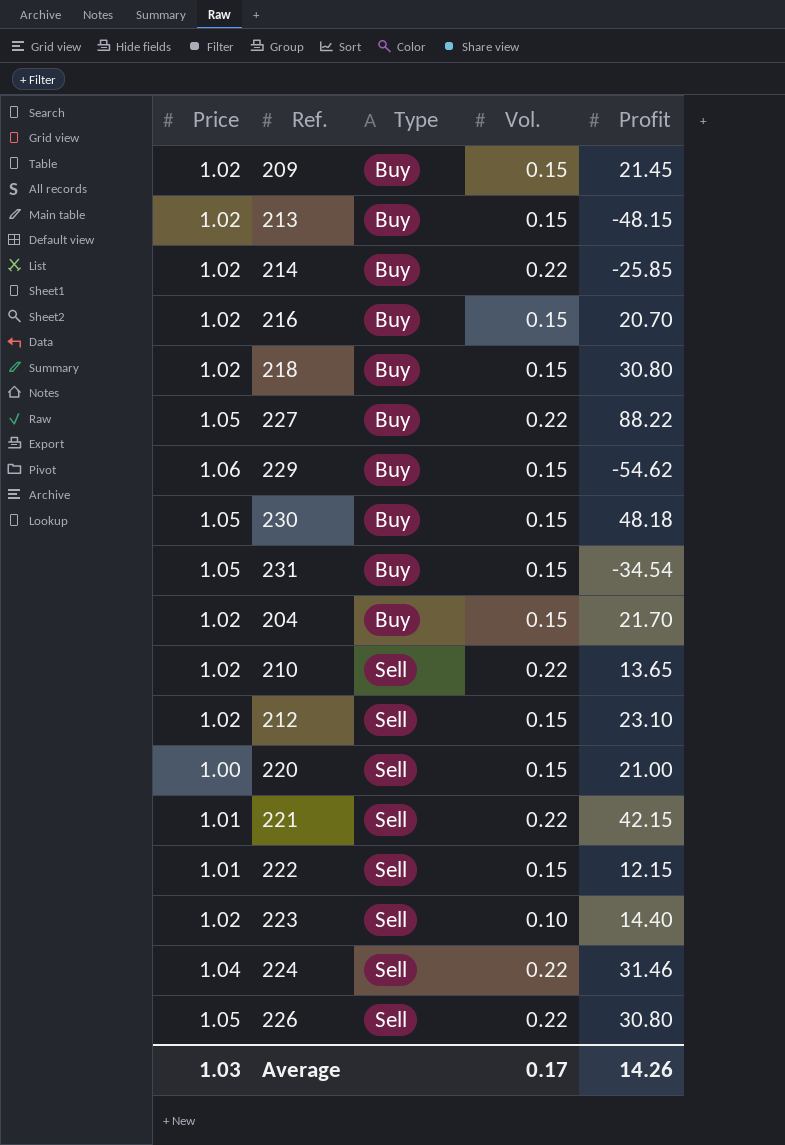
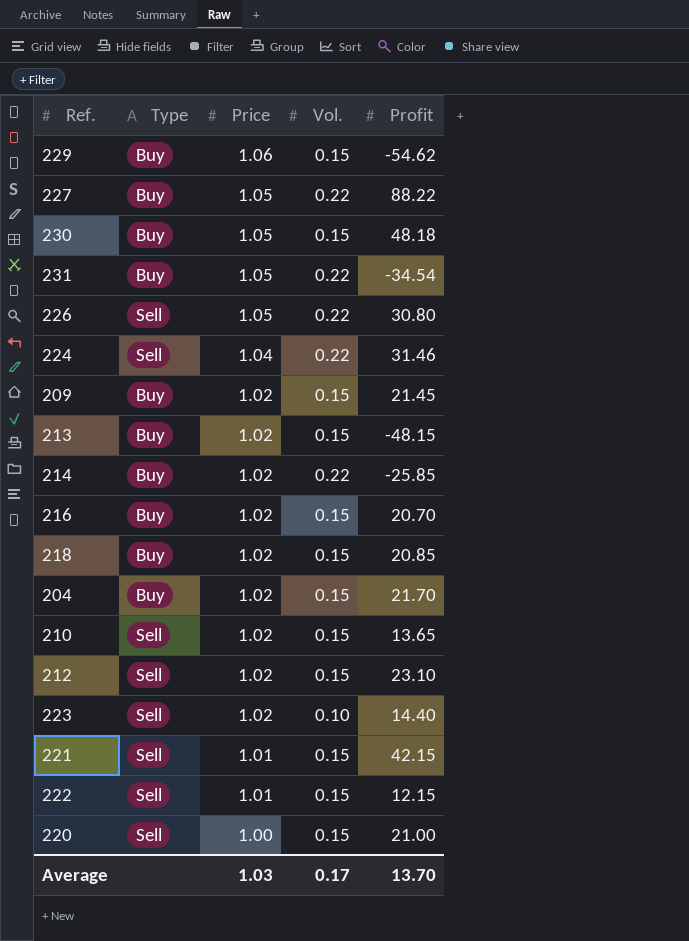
row order: Type ascending -> Price descending
column Price | position: 1 -> 3
231 | Vol.: 0.15 -> 0.22
218 | Profit: 30.80 -> 20.85
210 | Vol.: 0.22 -> 0.15
221 | Vol.: 0.22 -> 0.15
Average | Profit: 14.26 -> 13.70

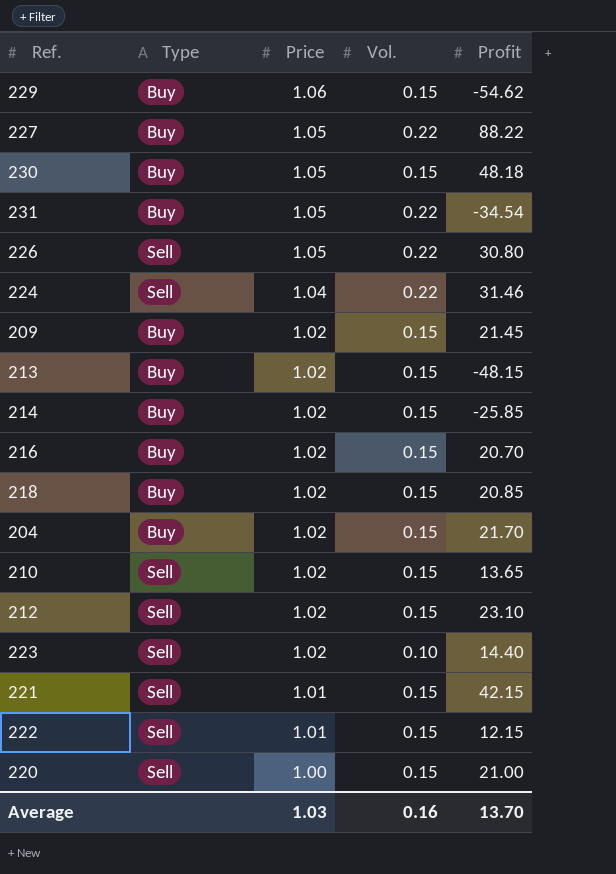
214 | Vol.: 0.22 -> 0.15
Average | Vol.: 0.17 -> 0.16

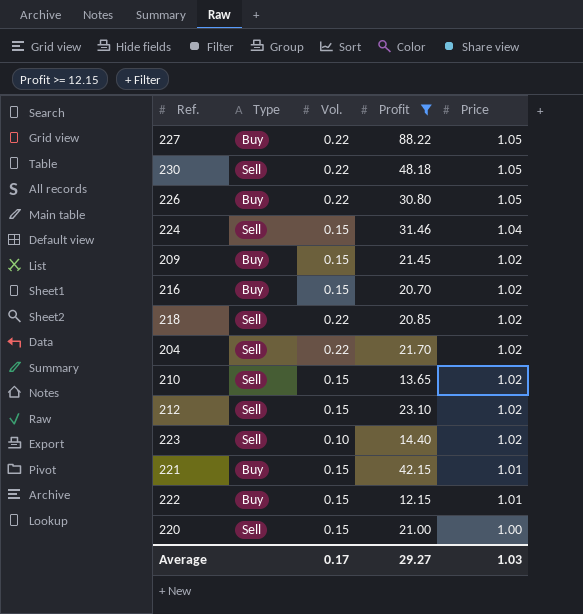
filter: none -> Profit >= 12.15
column Price | position: 3 -> 5
230 | Type: Buy -> Sell
230 | Vol.: 0.15 -> 0.22
226 | Type: Sell -> Buy
224 | Vol.: 0.22 -> 0.15
218 | Type: Buy -> Sell
218 | Vol.: 0.15 -> 0.22
204 | Type: Buy -> Sell
204 | Vol.: 0.15 -> 0.22
221 | Type: Sell -> Buy
222 | Type: Sell -> Buy
Average | Vol.: 0.16 -> 0.17
Average | Profit: 13.70 -> 29.27

